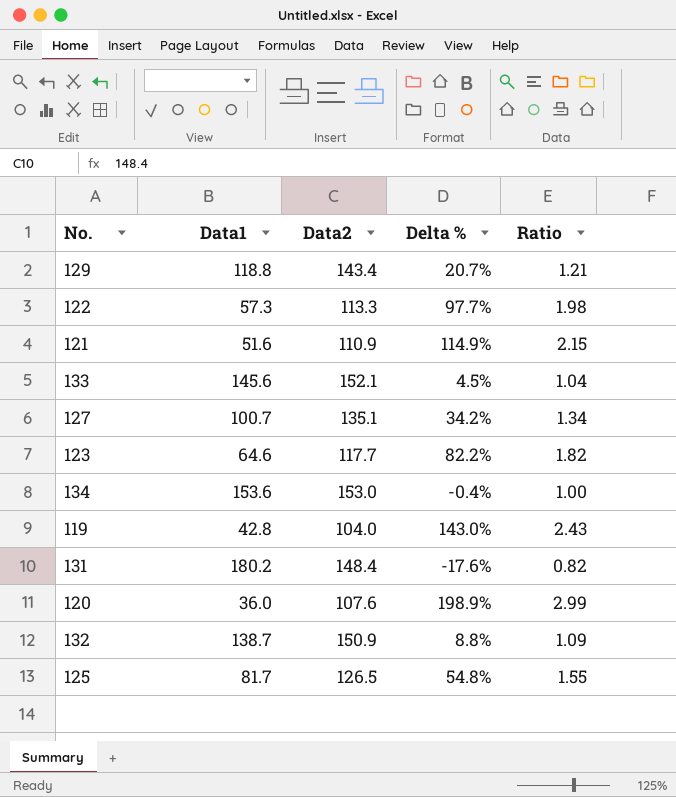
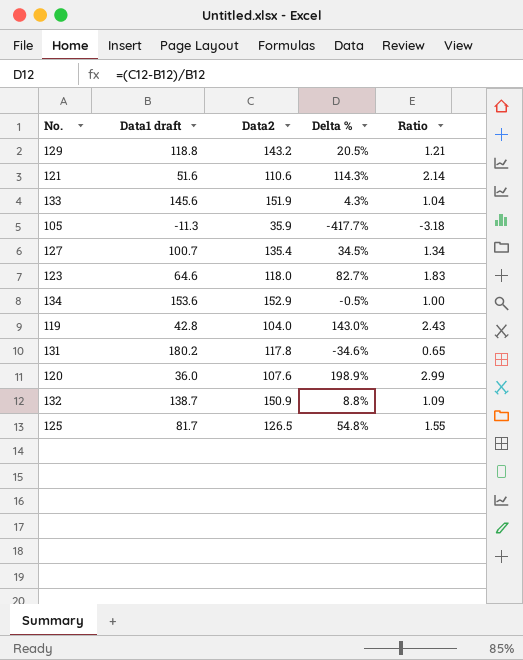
column name: Data1 -> Data1 draft
row 122: 57.3 | 113.3 | 97.7% | 1.98 -> none
129 | Data2: 143.4 -> 143.2
129 | Delta %: 20.7% -> 20.5%
121 | Data2: 110.9 -> 110.6
121 | Delta %: 114.9% -> 114.3%
121 | Ratio: 2.15 -> 2.14
133 | Data2: 152.1 -> 151.9
133 | Delta %: 4.5% -> 4.3%
row 105: none -> -11.3 | 35.9 | -417.7% | -3.18
127 | Data2: 135.1 -> 135.4
127 | Delta %: 34.2% -> 34.5%
123 | Data2: 117.7 -> 118.0
123 | Delta %: 82.2% -> 82.7%
123 | Ratio: 1.82 -> 1.83
134 | Data2: 153.0 -> 152.9
134 | Delta %: -0.4% -> -0.5%
131 | Data2: 148.4 -> 117.8
131 | Delta %: -17.6% -> -34.6%
131 | Ratio: 0.82 -> 0.65

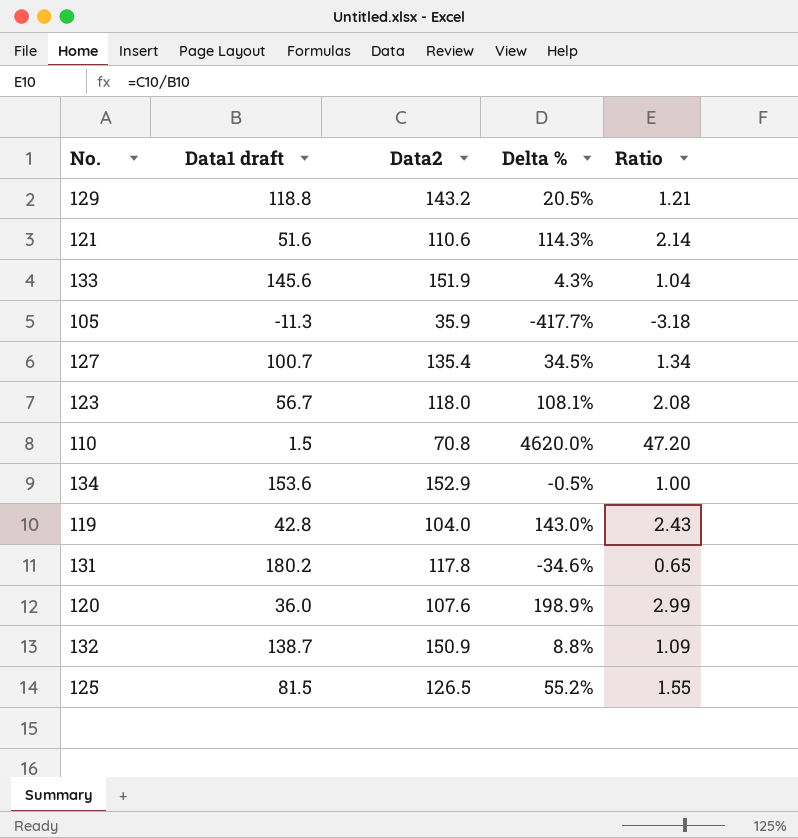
123 | Data1 draft: 64.6 -> 56.7
123 | Delta %: 82.7% -> 108.1%
123 | Ratio: 1.83 -> 2.08
row 110: none -> 1.5 | 70.8 | 4620.0% | 47.20
125 | Data1 draft: 81.7 -> 81.5
125 | Delta %: 54.8% -> 55.2%

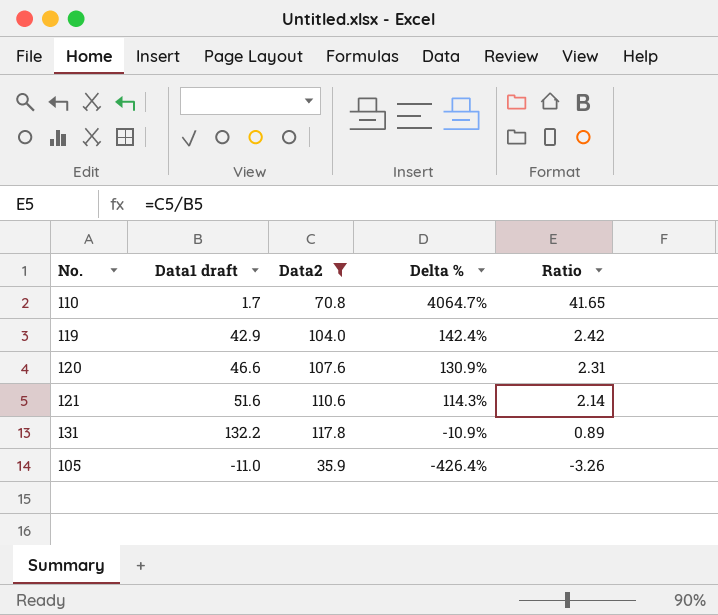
filter: none -> Data2 <= 117.8
row order: none -> Delta % descending
110 | Data1 draft: 1.5 -> 1.7
110 | Delta %: 4620.0% -> 4064.7%
110 | Ratio: 47.20 -> 41.65
119 | Data1 draft: 42.8 -> 42.9
119 | Delta %: 143.0% -> 142.4%
119 | Ratio: 2.43 -> 2.42
120 | Data1 draft: 36.0 -> 46.6
120 | Delta %: 198.9% -> 130.9%
120 | Ratio: 2.99 -> 2.31
131 | Data1 draft: 180.2 -> 132.2
131 | Delta %: -34.6% -> -10.9%
131 | Ratio: 0.65 -> 0.89
105 | Data1 draft: -11.3 -> -11.0
105 | Delta %: -417.7% -> -426.4%
105 | Ratio: -3.18 -> -3.26

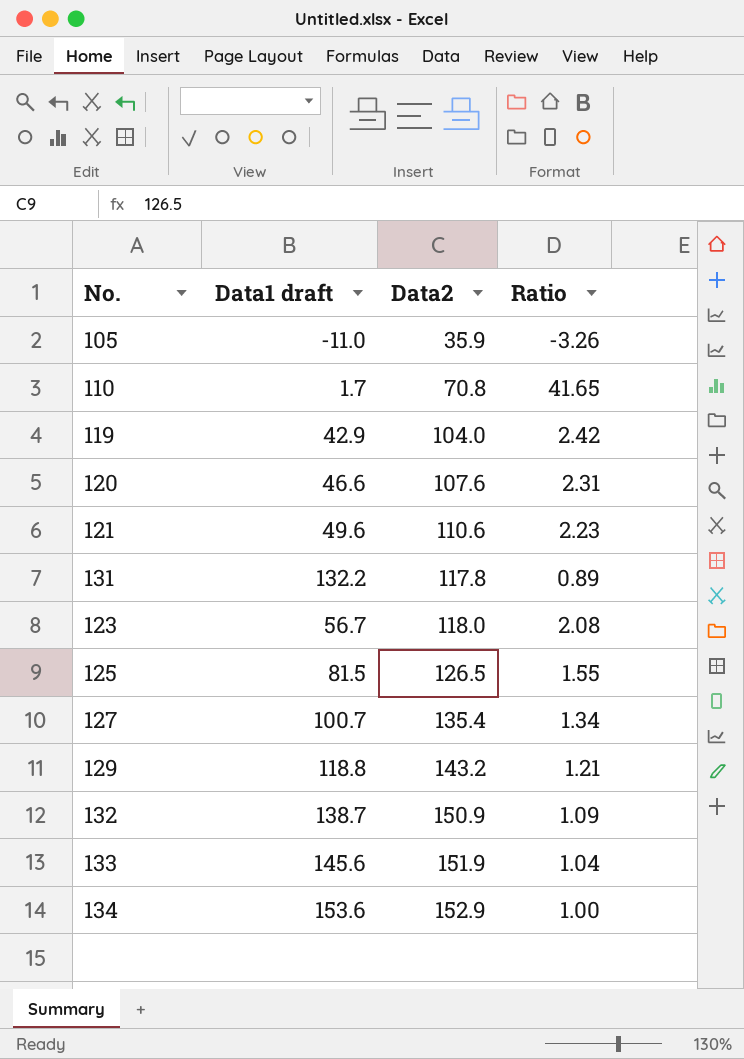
filter: Data2 <= 117.8 -> none
row order: Delta % descending -> Data2 ascending
column Delta % | formula: ([Data2] - [Data1 draft]) / [Data1 draft] -> none
121 | Data1 draft: 51.6 -> 49.6
121 | Ratio: 2.14 -> 2.23

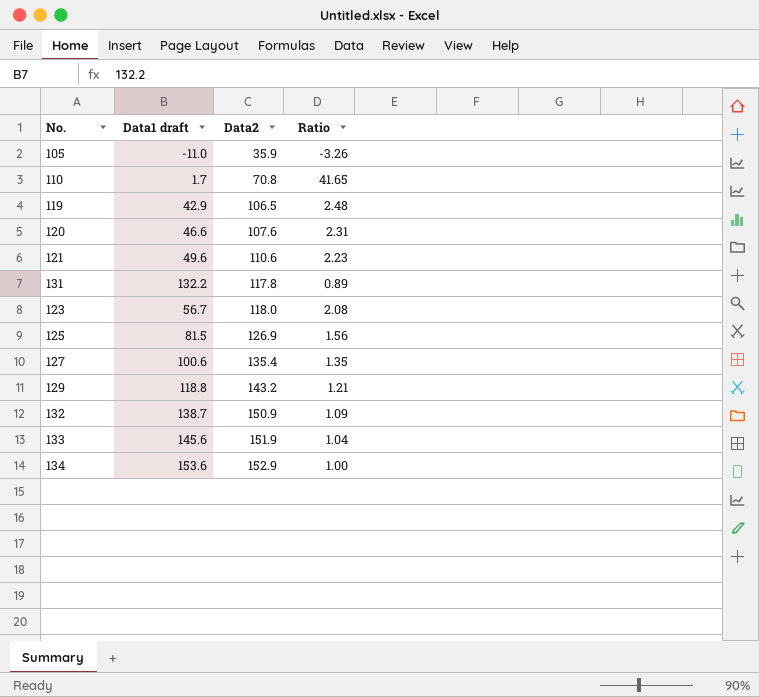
119 | Data2: 104.0 -> 106.5
119 | Ratio: 2.42 -> 2.48
125 | Data2: 126.5 -> 126.9
125 | Ratio: 1.55 -> 1.56
127 | Data1 draft: 100.7 -> 100.6
127 | Ratio: 1.34 -> 1.35

